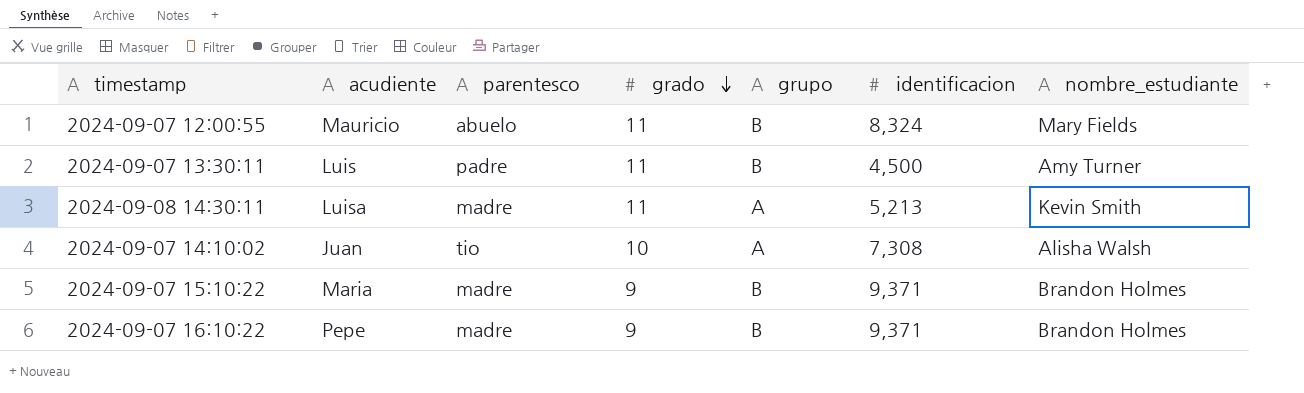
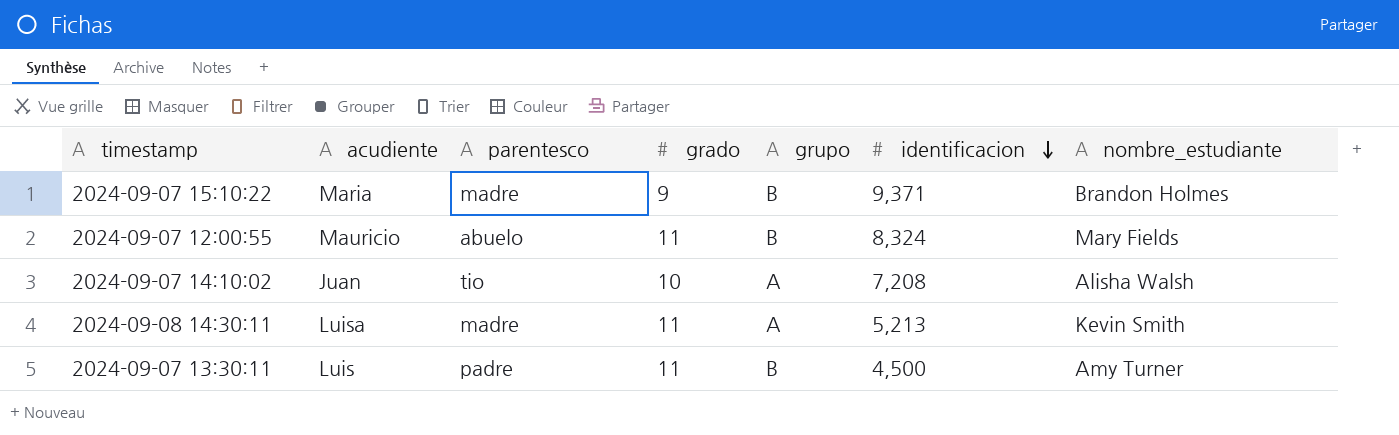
row order: grado descending -> identificacion descending
row 2024-09-07 16:10:22: Pepe | madre | 9 | B | 9,371 | Brandon Holmes -> none
2024-09-07 14:10:02 | identificacion: 7,308 -> 7,208

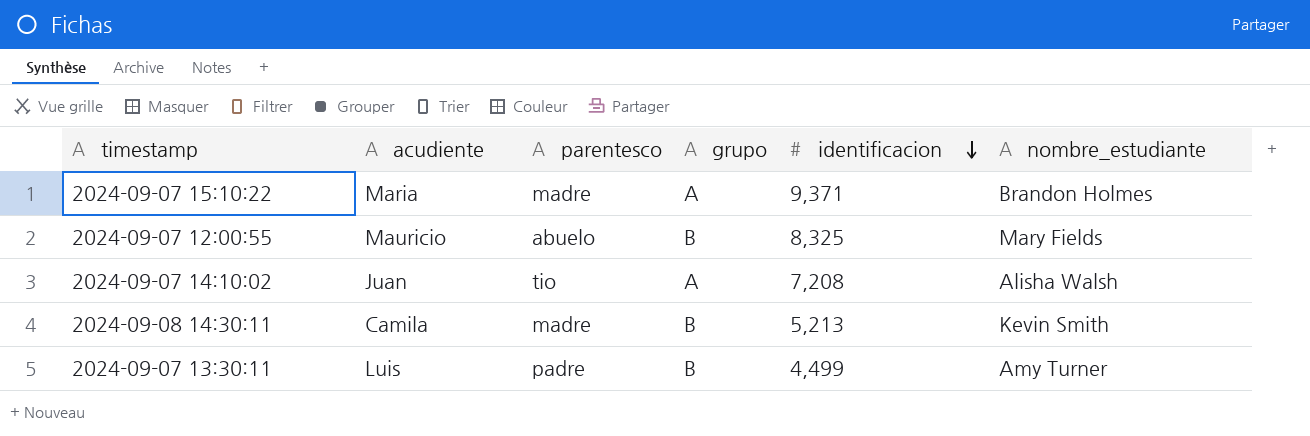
column grado | position: 4 -> none
2024-09-07 15:10:22 | grupo: B -> A
2024-09-07 12:00:55 | identificacion: 8,324 -> 8,325
2024-09-08 14:30:11 | acudiente: Luisa -> Camila
2024-09-08 14:30:11 | grupo: A -> B
2024-09-07 13:30:11 | identificacion: 4,500 -> 4,499

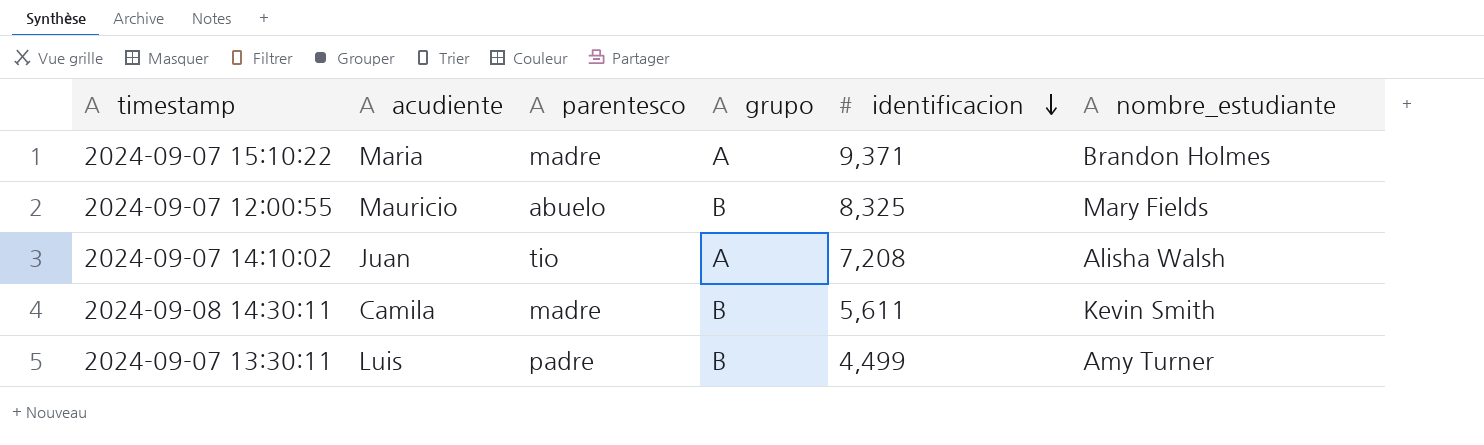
2024-09-08 14:30:11 | identificacion: 5,213 -> 5,611

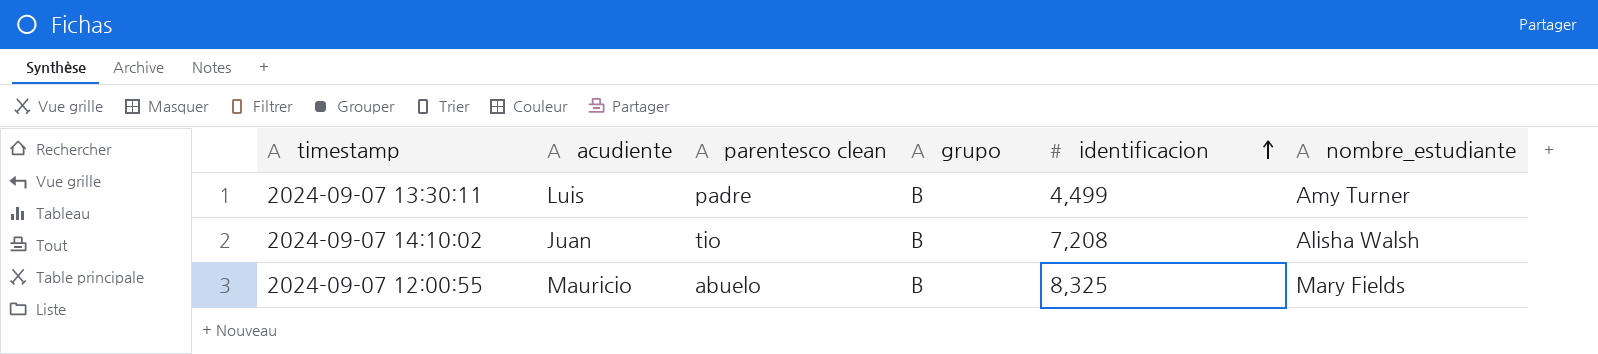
row order: identificacion descending -> identificacion ascending
column name: parentesco -> parentesco clean
row 2024-09-07 15:10:22: Maria | madre | A | 9,371 | Brandon Holmes -> none
row 2024-09-08 14:30:11: Camila | madre | B | 5,611 | Kevin Smith -> none
2024-09-07 14:10:02 | grupo: A -> B

